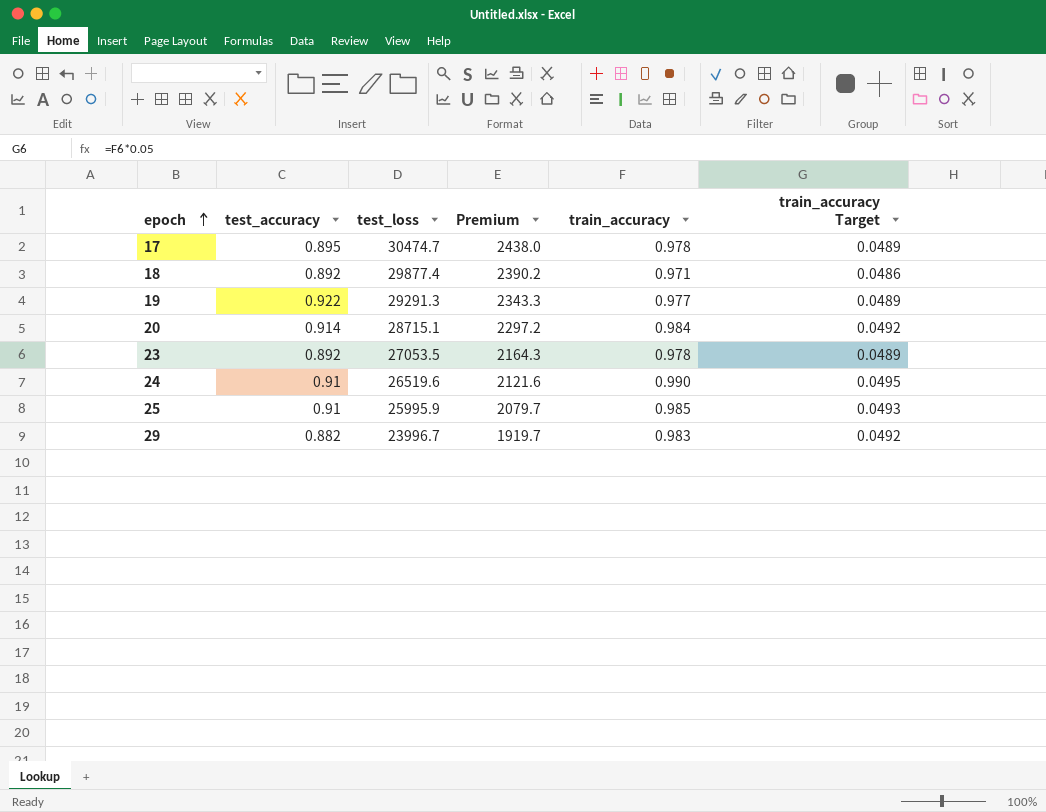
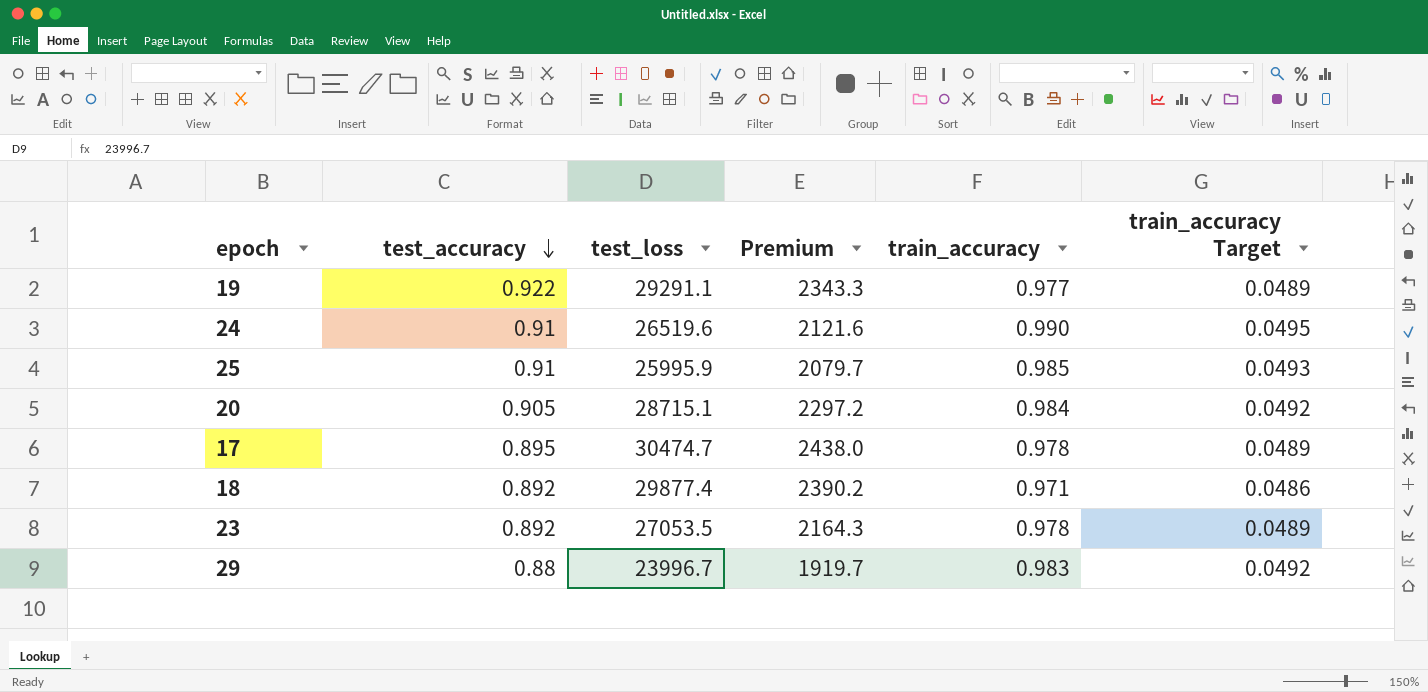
row order: epoch ascending -> test_accuracy descending
19 | test_loss: 29291.3 -> 29291.1
20 | test_accuracy: 0.914 -> 0.905
29 | test_accuracy: 0.882 -> 0.88

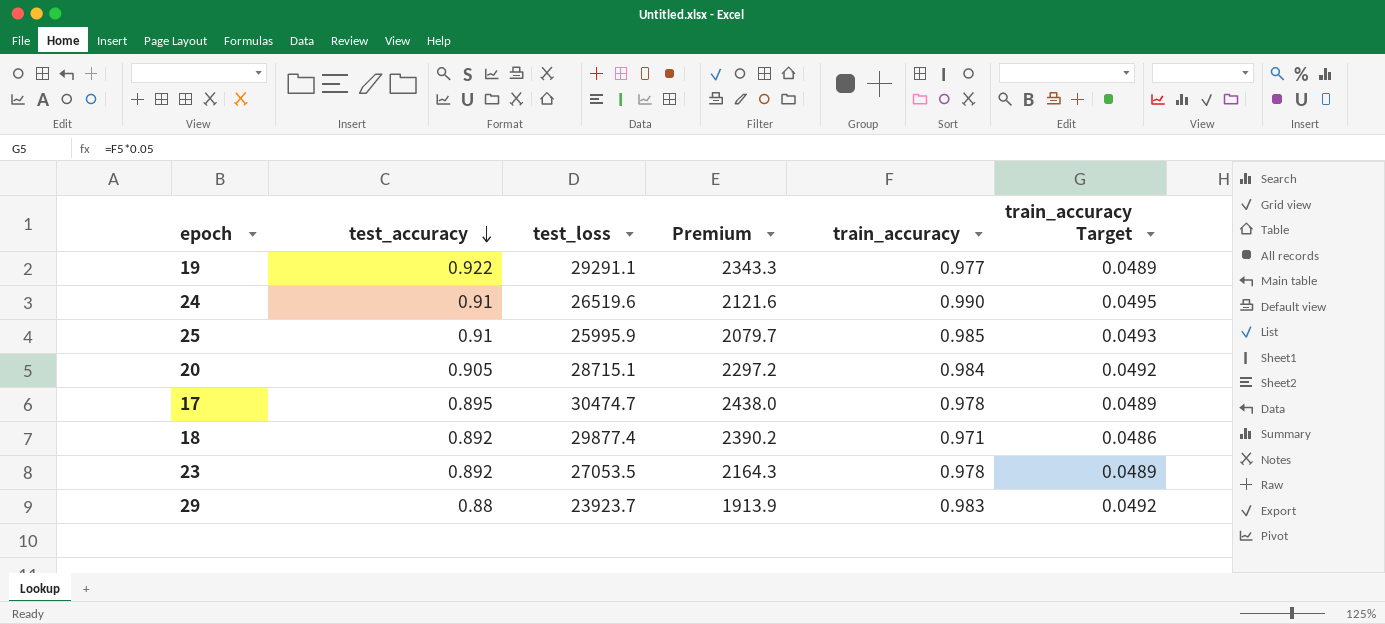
29 | test_loss: 23996.7 -> 23923.7
29 | Premium: 1919.7 -> 1913.9

